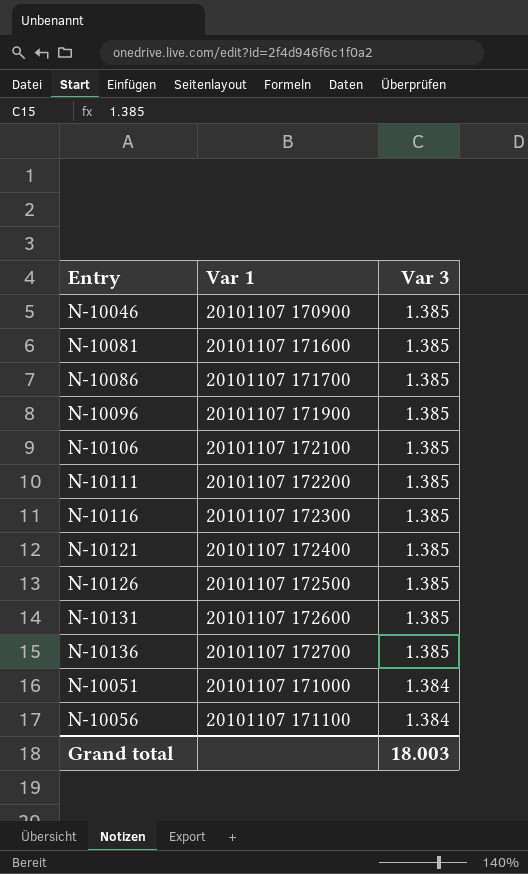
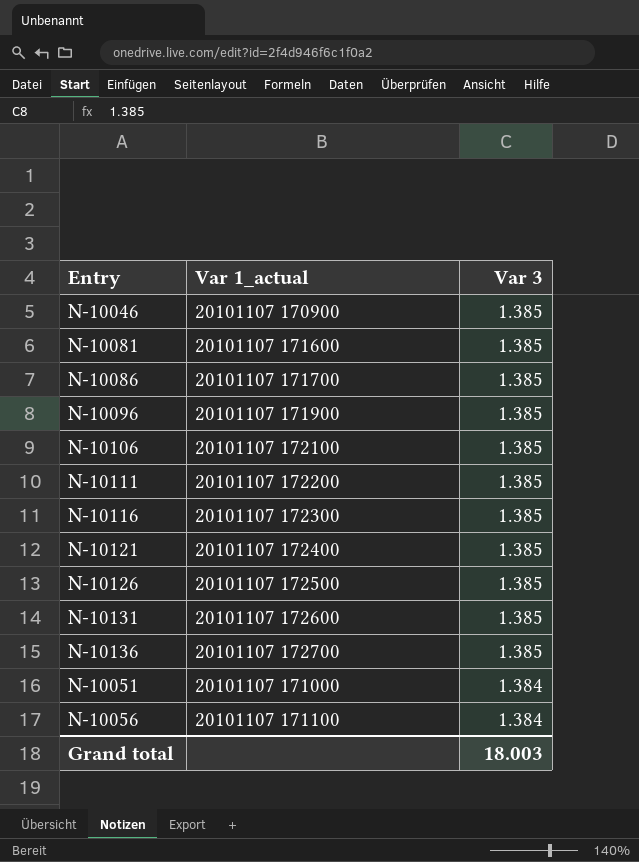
column name: Var 1 -> Var 1_actual

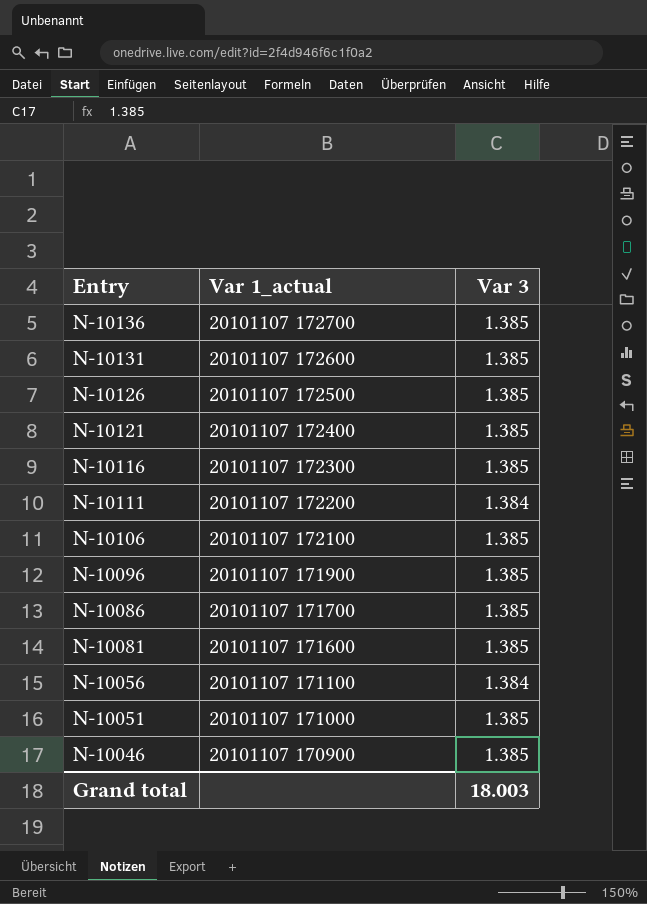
row order: Var 3 descending -> Entry descending
N-10111 | Var 3: 1.385 -> 1.384
N-10051 | Var 3: 1.384 -> 1.385

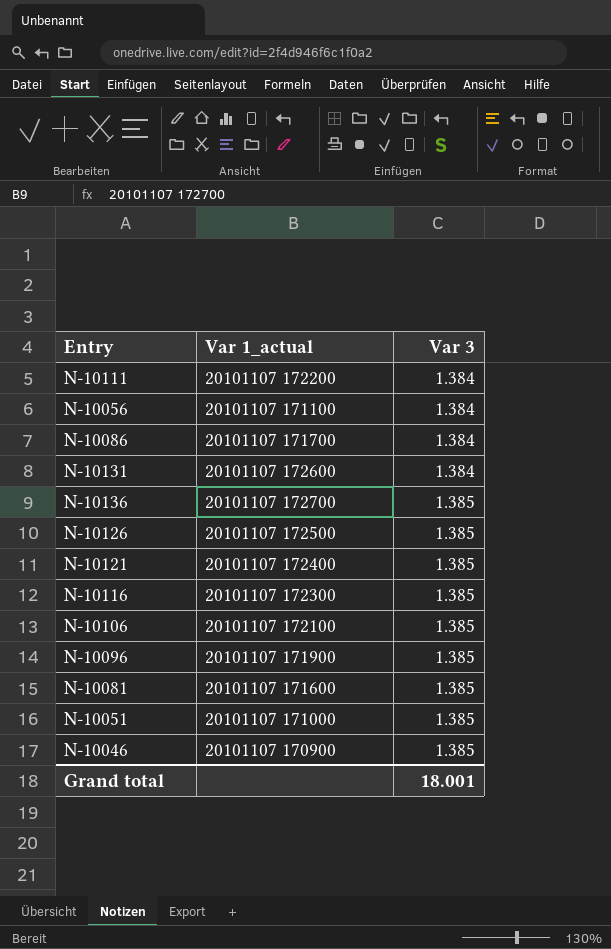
row order: Entry descending -> Var 3 ascending
N-10086 | Var 3: 1.385 -> 1.384
N-10131 | Var 3: 1.385 -> 1.384
Grand total | Var 3: 18.003 -> 18.001

